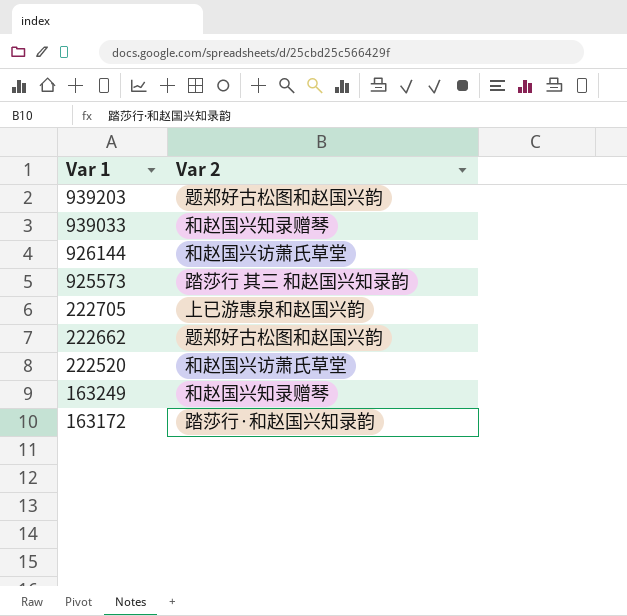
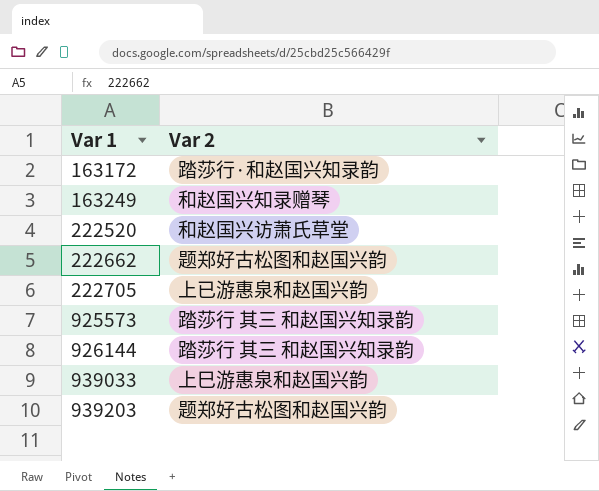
row order: Var 1 descending -> Var 1 ascending
926144 | Var 2: 和赵国兴访萧氏草堂 -> 踏莎行 其三 和赵国兴知录韵
939033 | Var 2: 和赵国兴知录赠琴 -> 上巳游惠泉和赵国兴韵

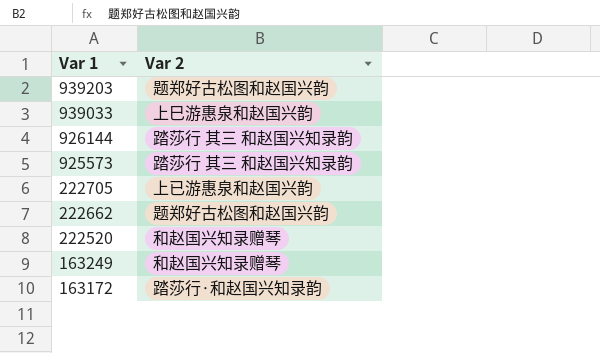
row order: Var 1 ascending -> Var 1 descending
222520 | Var 2: 和赵国兴访萧氏草堂 -> 和赵国兴知录赠琴

